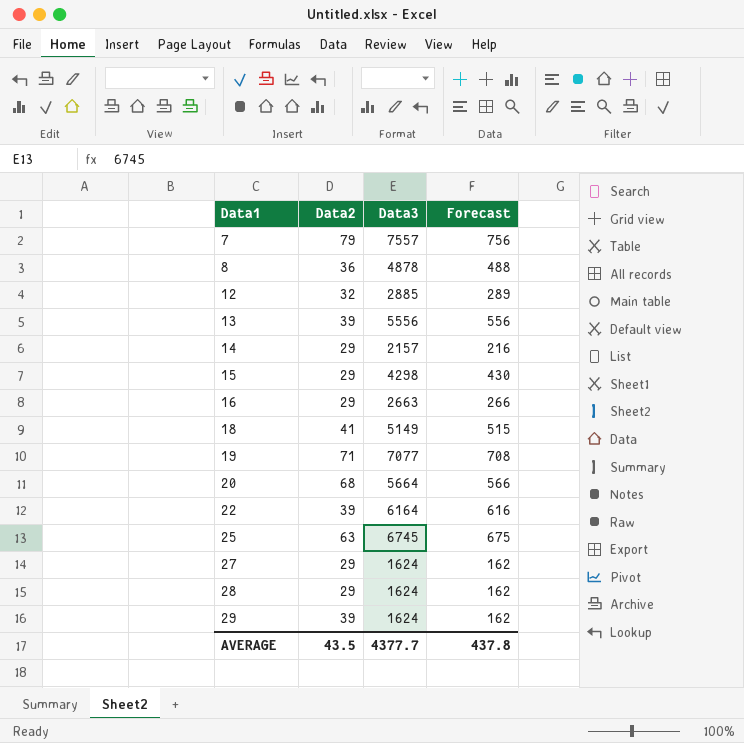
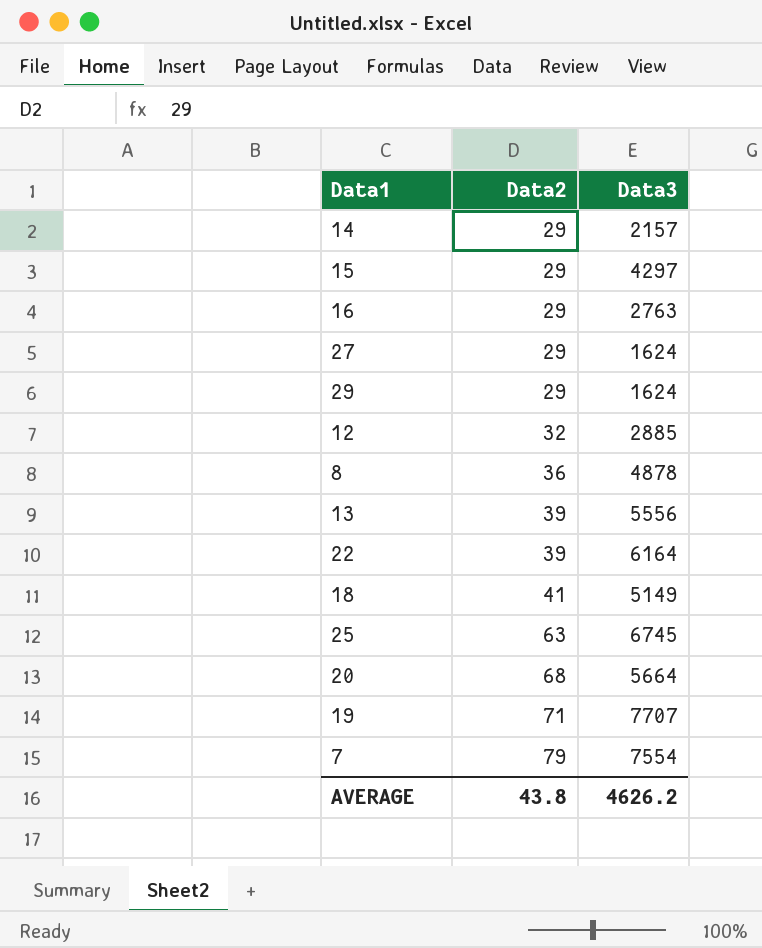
row order: Data1 ascending -> Data2 ascending
column Forecast | formula: [Data3] * 0.1 -> none
row 28: 29 | 1624 | 162 -> none
15 | Data3: 4298 -> 4297
16 | Data3: 2663 -> 2763
29 | Data2: 39 -> 29
19 | Data3: 7077 -> 7707
7 | Data3: 7557 -> 7554
AVERAGE | Data2: 43.5 -> 43.8
AVERAGE | Data3: 4377.7 -> 4626.2

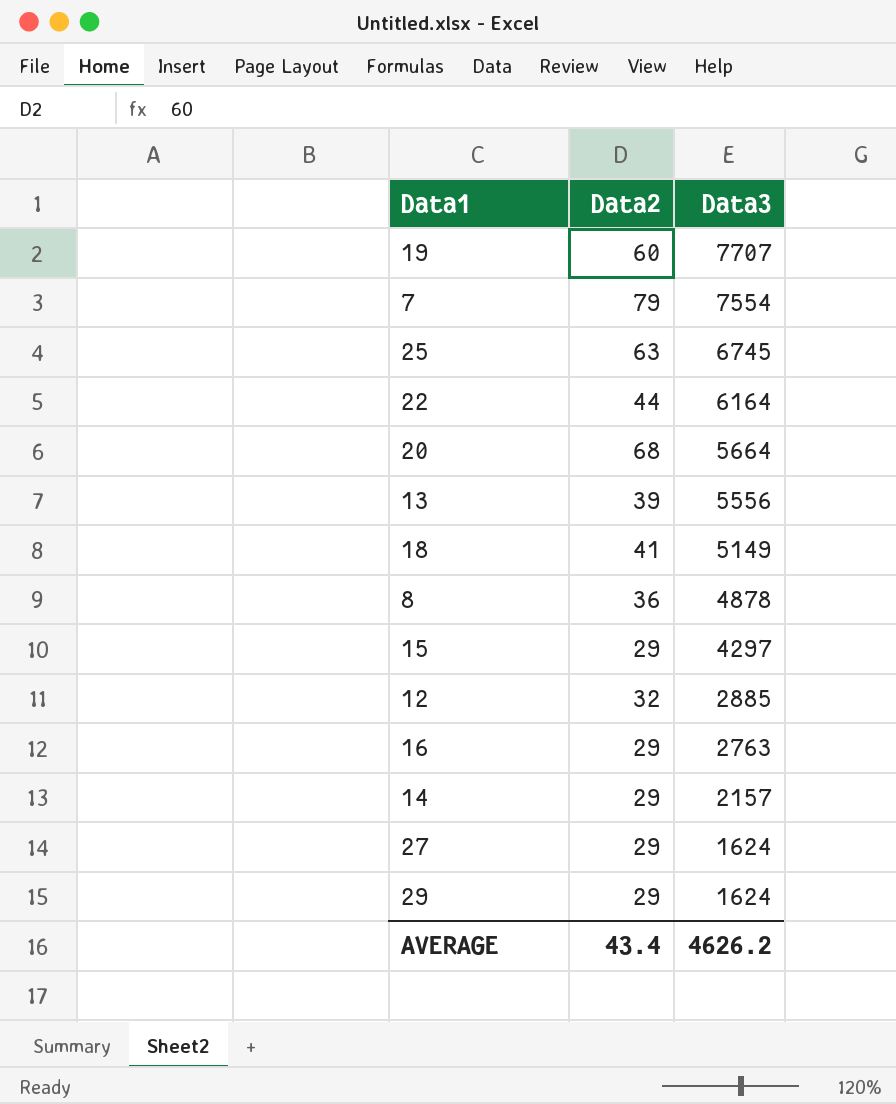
row order: Data2 ascending -> Data3 descending
19 | Data2: 71 -> 60
22 | Data2: 39 -> 44
AVERAGE | Data2: 43.8 -> 43.4

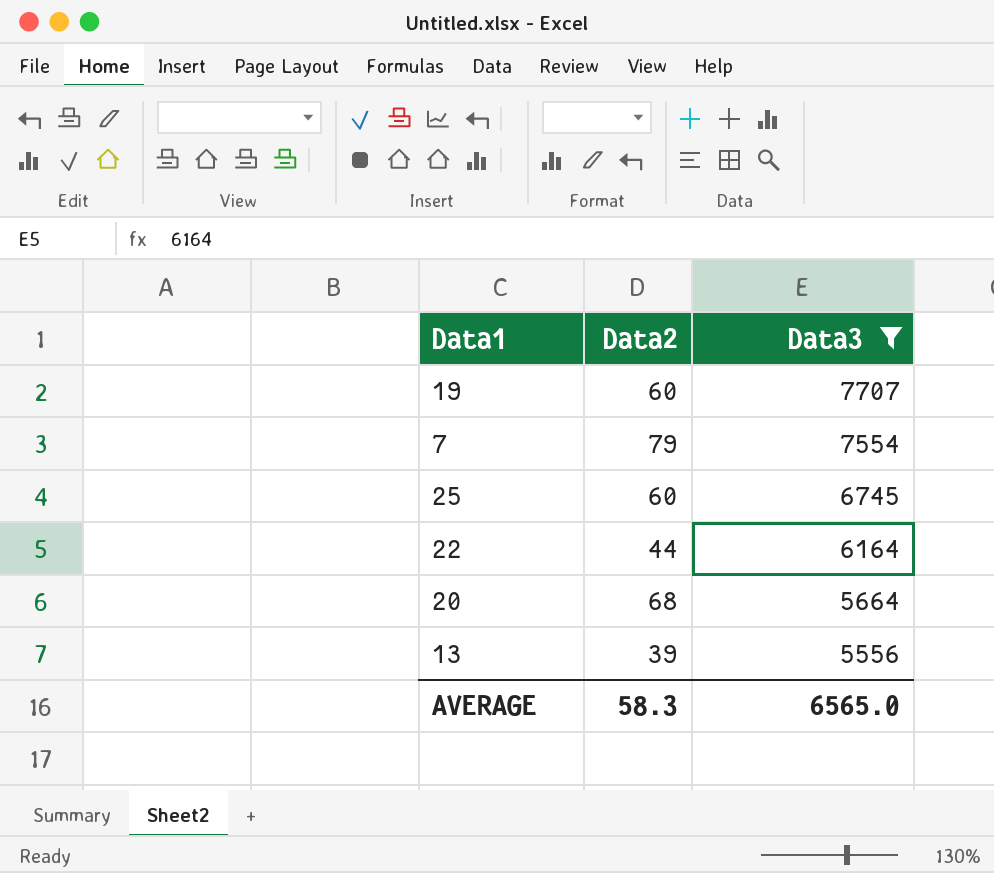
filter: none -> Data3 >= 5556
25 | Data2: 63 -> 60
AVERAGE | Data2: 43.4 -> 58.3
AVERAGE | Data3: 4626.2 -> 6565.0

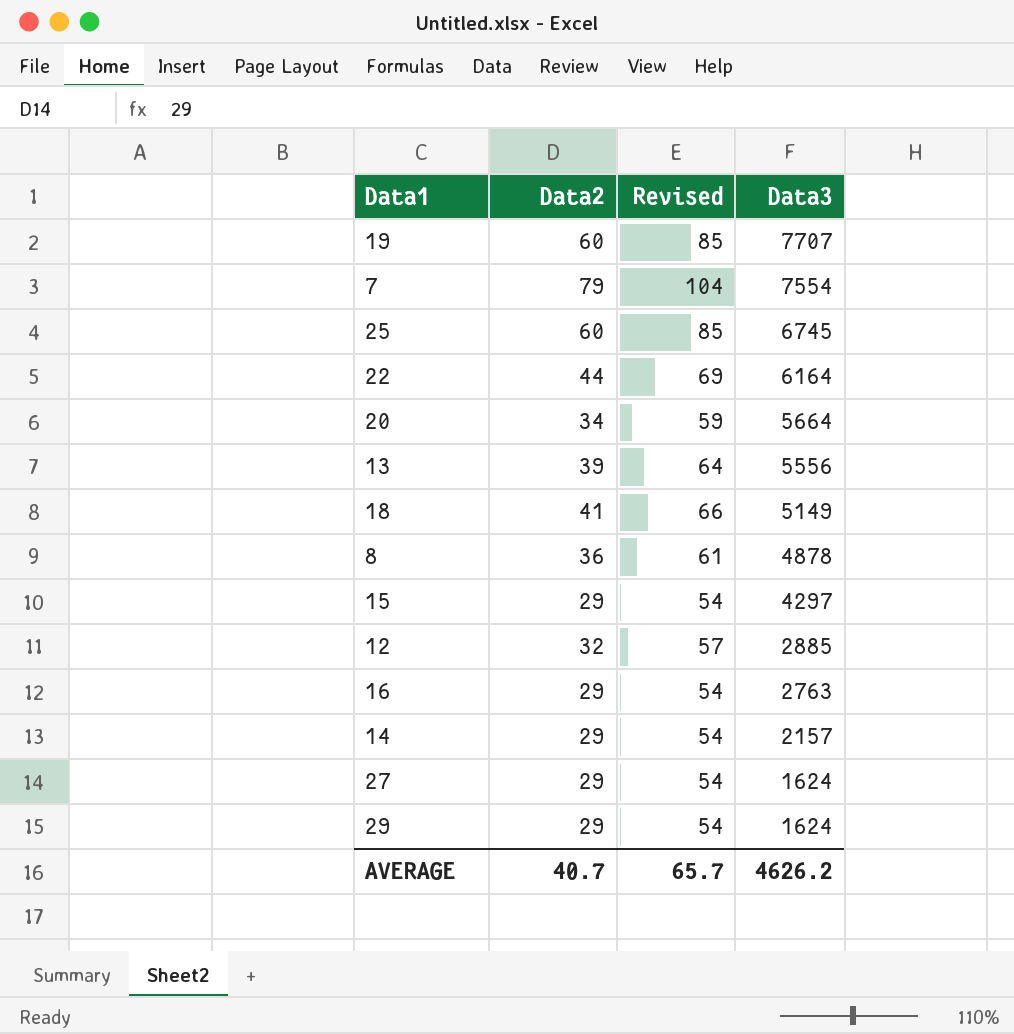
filter: Data3 >= 5556 -> none
column Revised | formula: none -> [Data2] + 25
20 | Data2: 68 -> 34
AVERAGE | Data2: 58.3 -> 40.7
AVERAGE | Data3: 6565.0 -> 4626.2

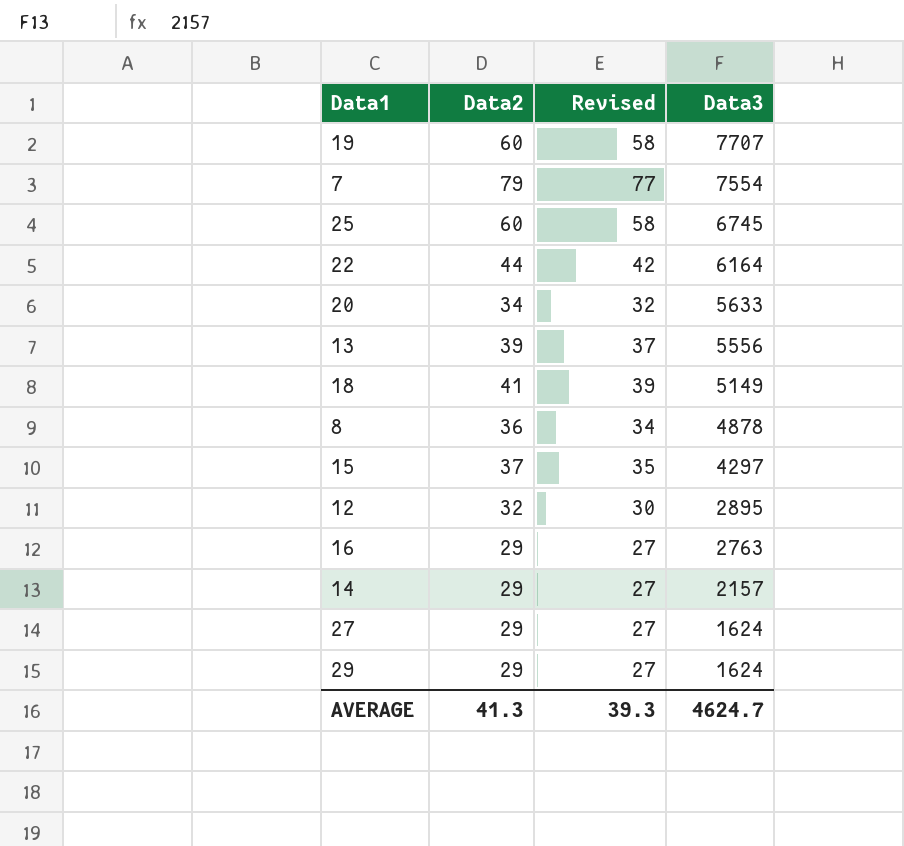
column Revised | formula: [Data2] + 25 -> [Data2] - 2
20 | Data3: 5664 -> 5633
15 | Data2: 29 -> 37
12 | Data3: 2885 -> 2895
AVERAGE | Data2: 40.7 -> 41.3
AVERAGE | Revised: 65.7 -> 39.3
AVERAGE | Data3: 4626.2 -> 4624.7

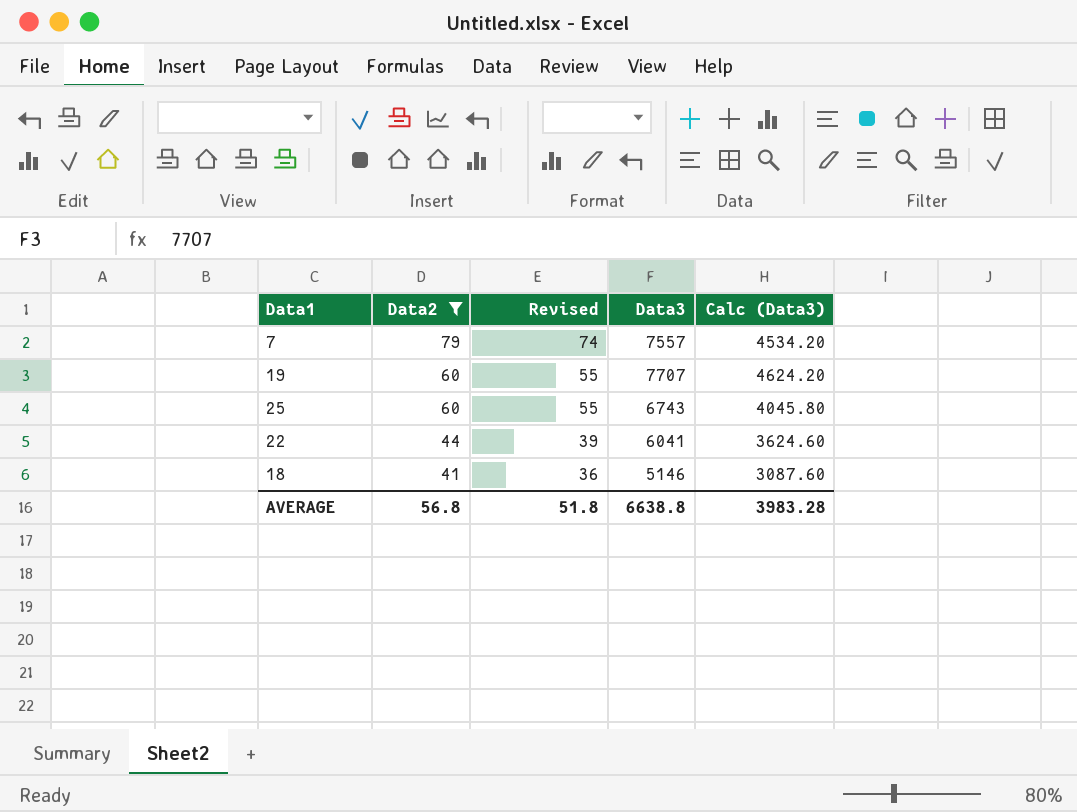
filter: none -> Data2 >= 41
row order: Data3 descending -> Data2 descending
column Revised | formula: [Data2] - 2 -> [Data2] - 5
column Calc (Data3) | formula: none -> [Data3] * 0.6
7 | Data3: 7554 -> 7557
25 | Data3: 6745 -> 6743
22 | Data3: 6164 -> 6041
18 | Data3: 5149 -> 5146
AVERAGE | Data2: 41.3 -> 56.8
AVERAGE | Revised: 39.3 -> 51.8
AVERAGE | Data3: 4624.7 -> 6638.8

